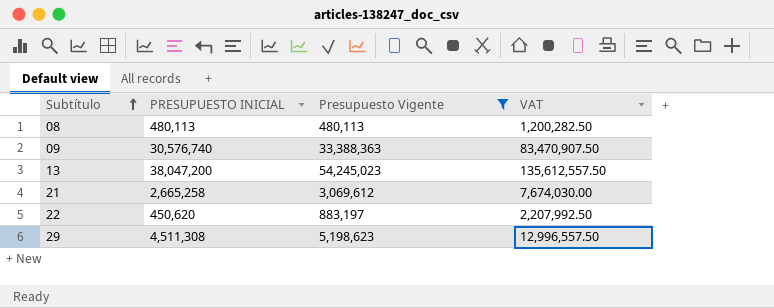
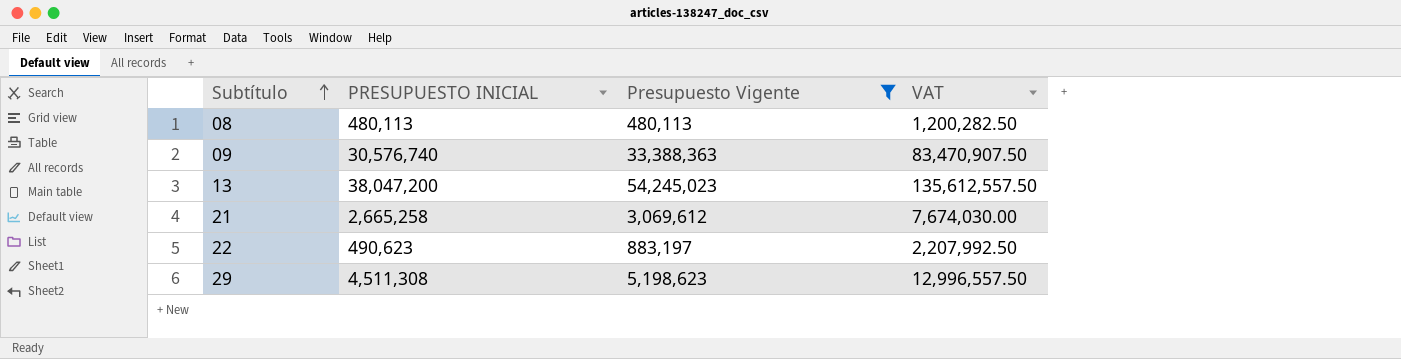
22 | PRESUPUESTO INICIAL: 450,620 -> 490,623

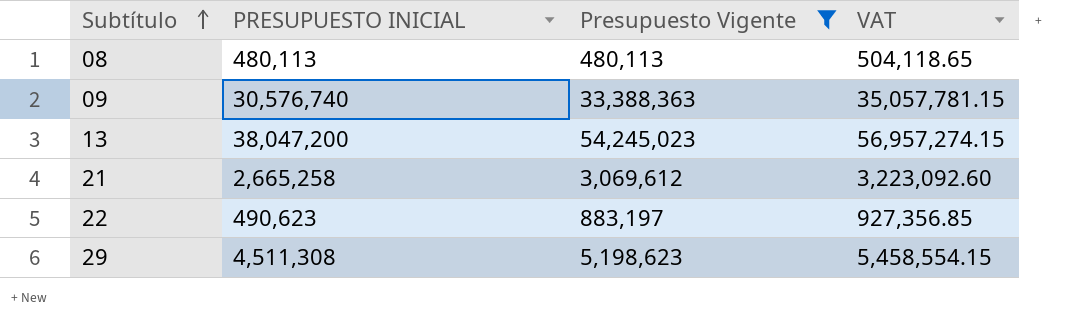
column VAT | formula: [Presupuesto Vigente] * 2.5 -> [Presupuesto Vigente] * 1.05

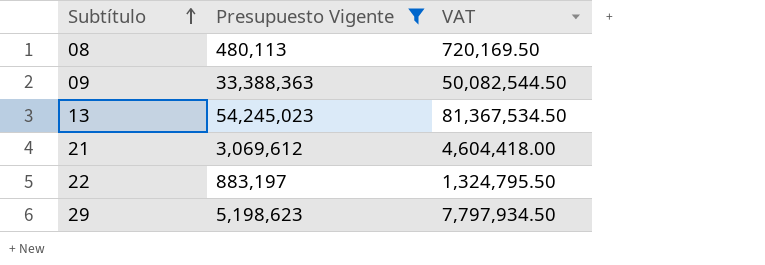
column PRESUPUESTO INICIAL | position: 2 -> none
column VAT | formula: [Presupuesto Vigente] * 1.05 -> [Presupuesto Vigente] * 1.5

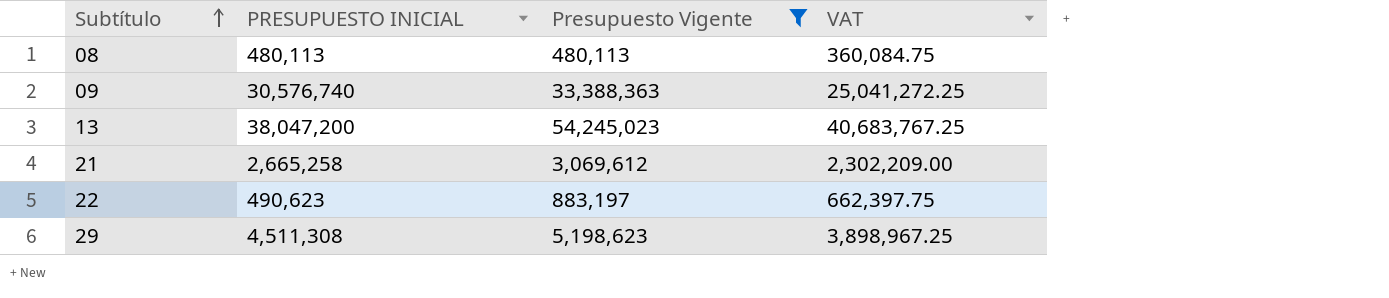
column PRESUPUESTO INICIAL | position: none -> 2
column VAT | formula: [Presupuesto Vigente] * 1.5 -> [Presupuesto Vigente] * 0.75

